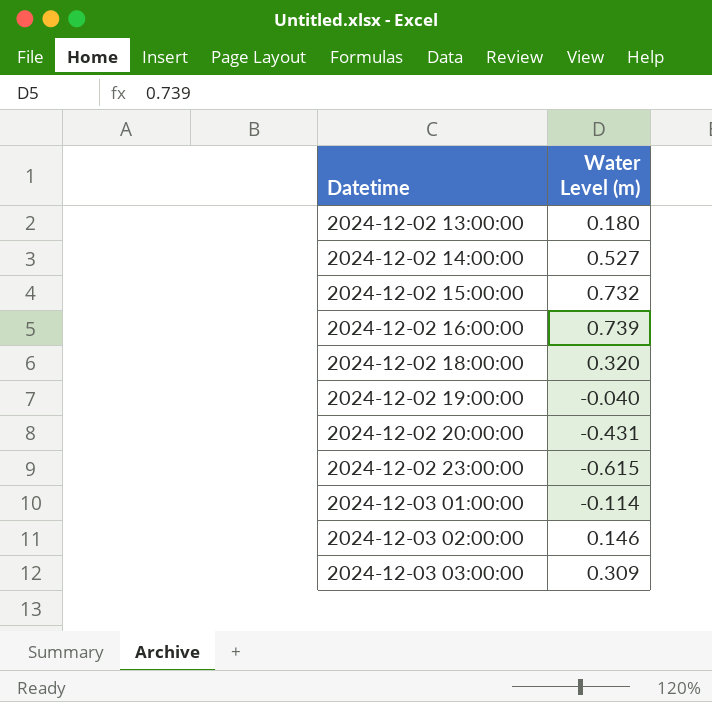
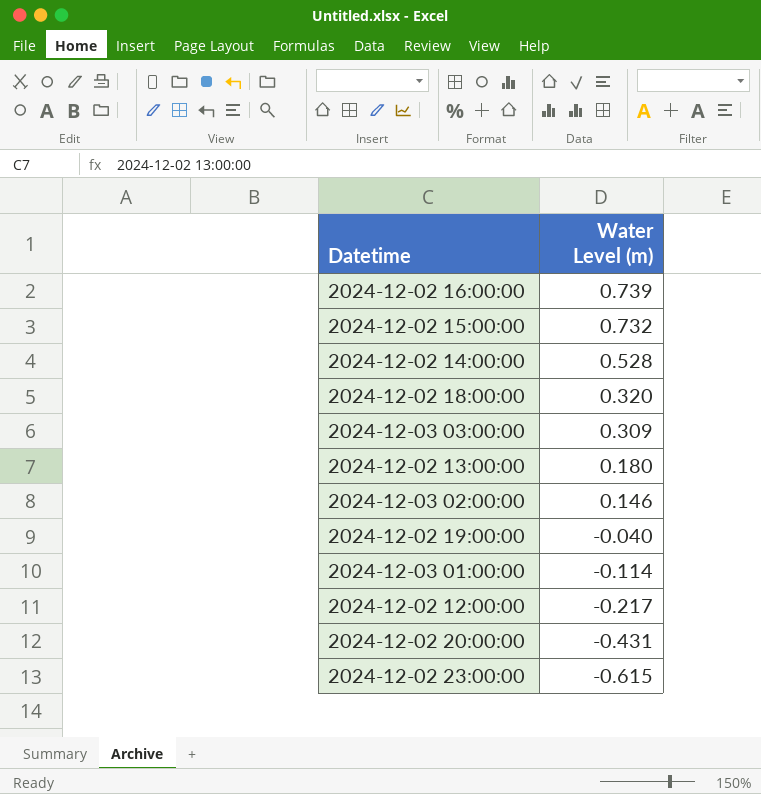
row order: Datetime ascending -> Water Level (m) descending
2024-12-02 14:00:00 | Water Level (m): 0.527 -> 0.528
row 2024-12-02 12:00:00: none -> -0.217

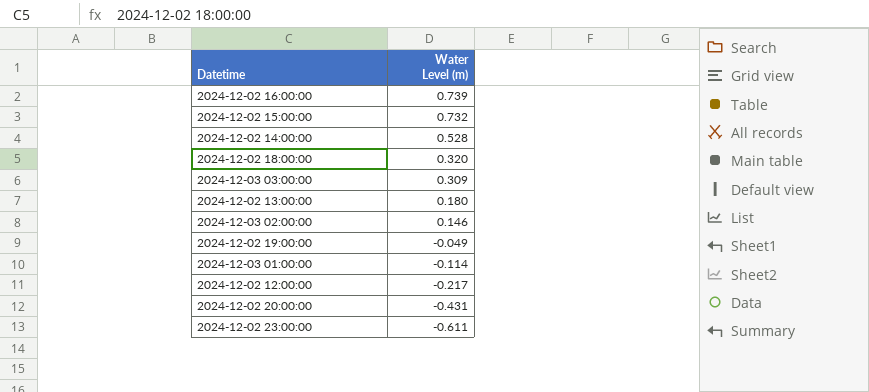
2024-12-02 19:00:00 | Water Level (m): -0.040 -> -0.049
2024-12-02 23:00:00 | Water Level (m): -0.615 -> -0.611

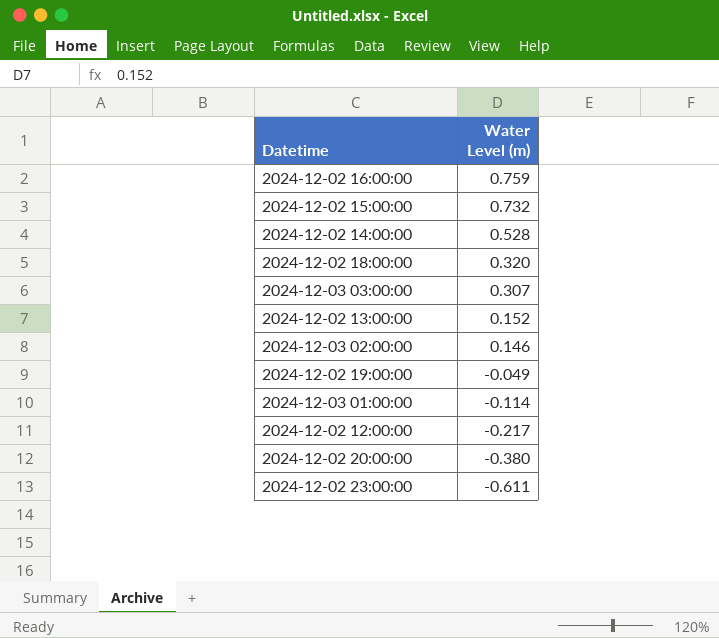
2024-12-02 16:00:00 | Water Level (m): 0.739 -> 0.759
2024-12-03 03:00:00 | Water Level (m): 0.309 -> 0.307
2024-12-02 13:00:00 | Water Level (m): 0.180 -> 0.152
2024-12-02 20:00:00 | Water Level (m): -0.431 -> -0.380

